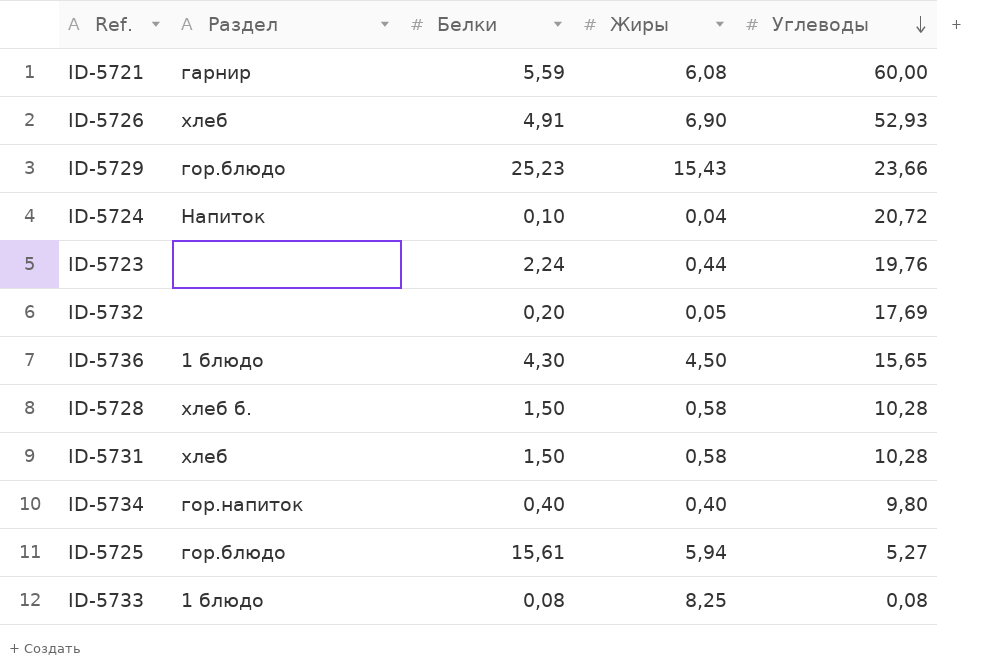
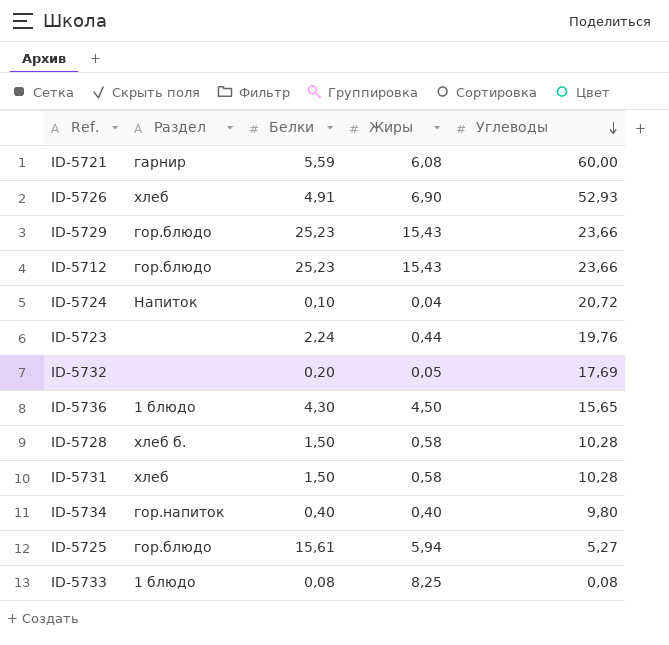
row ID-5712: none -> гор.блюдо | 25,23 | 15,43 | 23,66

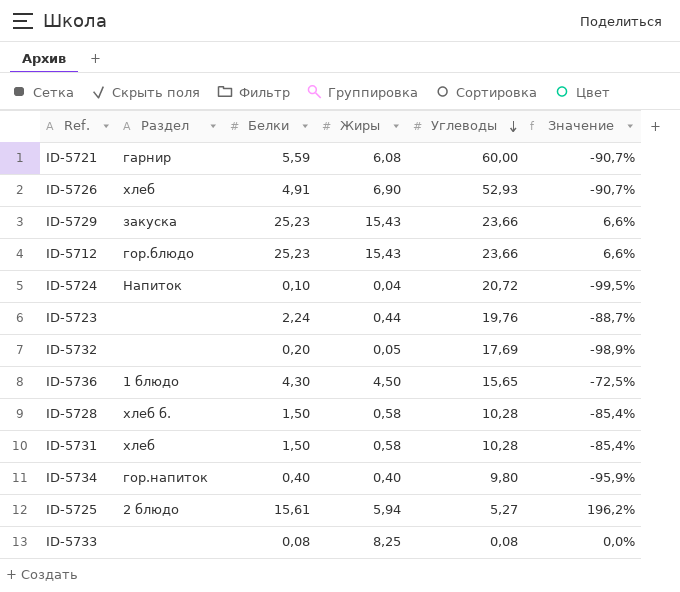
column Значение | formula: none -> ([Белки] - [Углеводы]) / [Углеводы]
ID-5729 | Раздел: гор.блюдо -> закуска
ID-5725 | Раздел: гор.блюдо -> 2 блюдо
ID-5733 | Раздел: 1 блюдо -> none

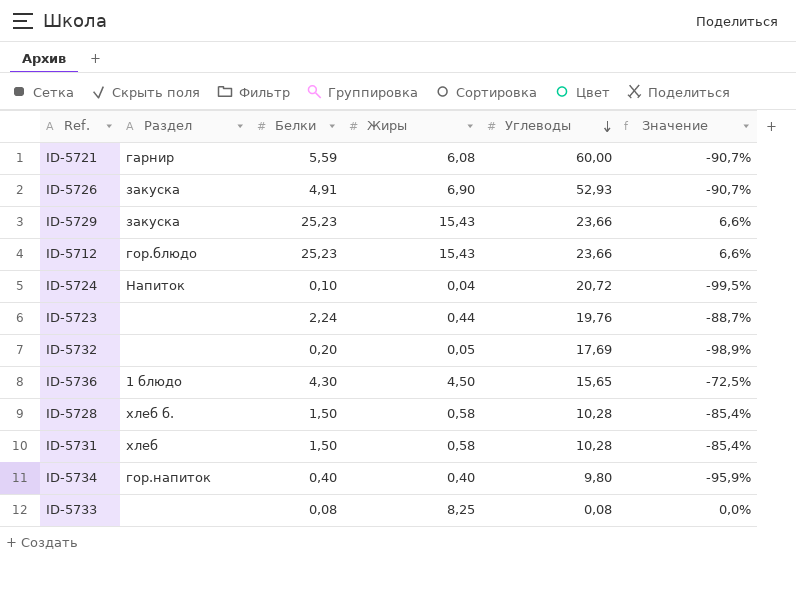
row ID-5725: 2 блюдо | 15,61 | 5,94 | 5,27 | 196,2% -> none
ID-5726 | Раздел: хлеб -> закуска

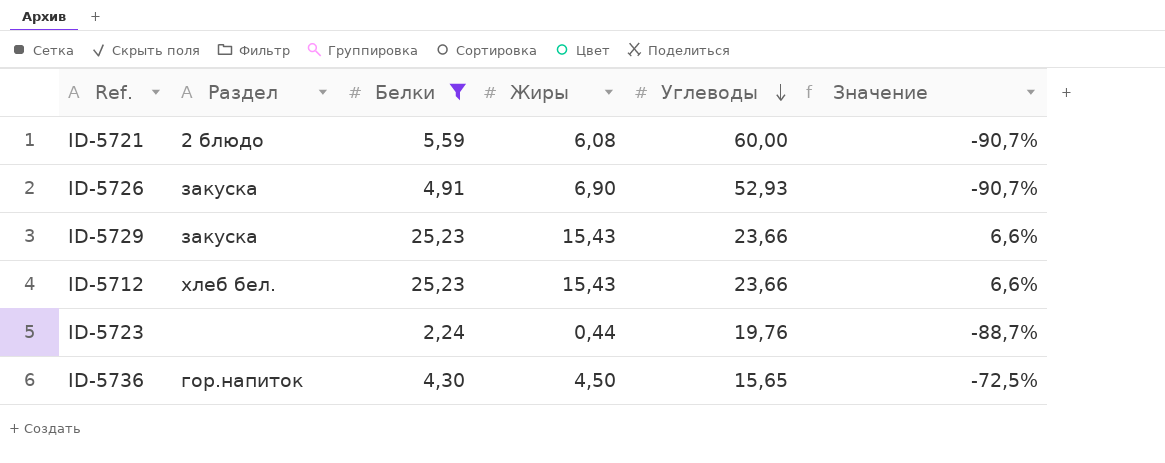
filter: none -> Белки >= 2,24
ID-5721 | Раздел: гарнир -> 2 блюдо
ID-5712 | Раздел: гор.блюдо -> хлеб бел.
ID-5736 | Раздел: 1 блюдо -> гор.напиток

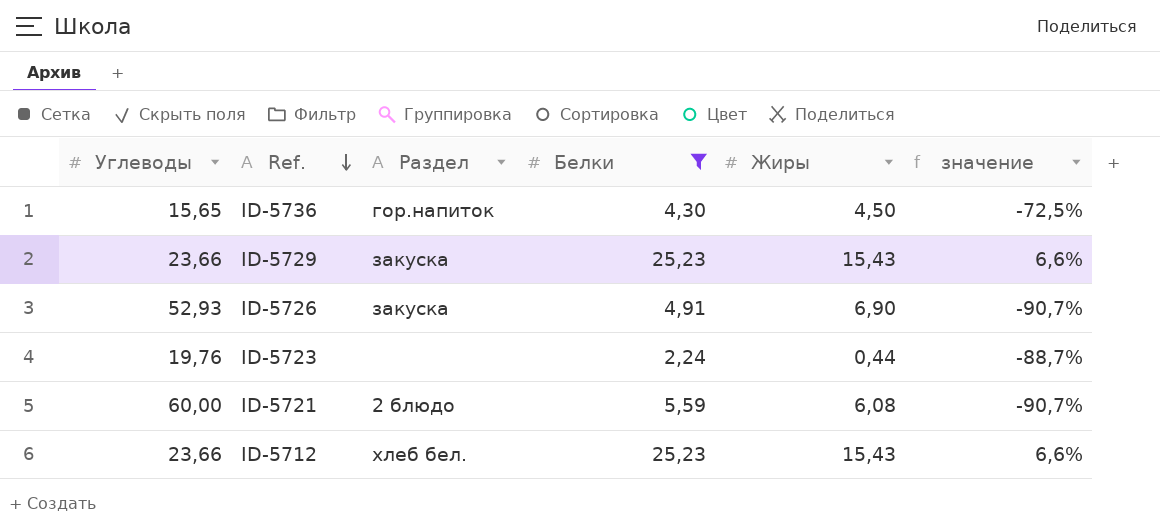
row order: Углеводы descending -> Ref. descending
column Углеводы | position: 5 -> 1
column name: Значение -> значение

